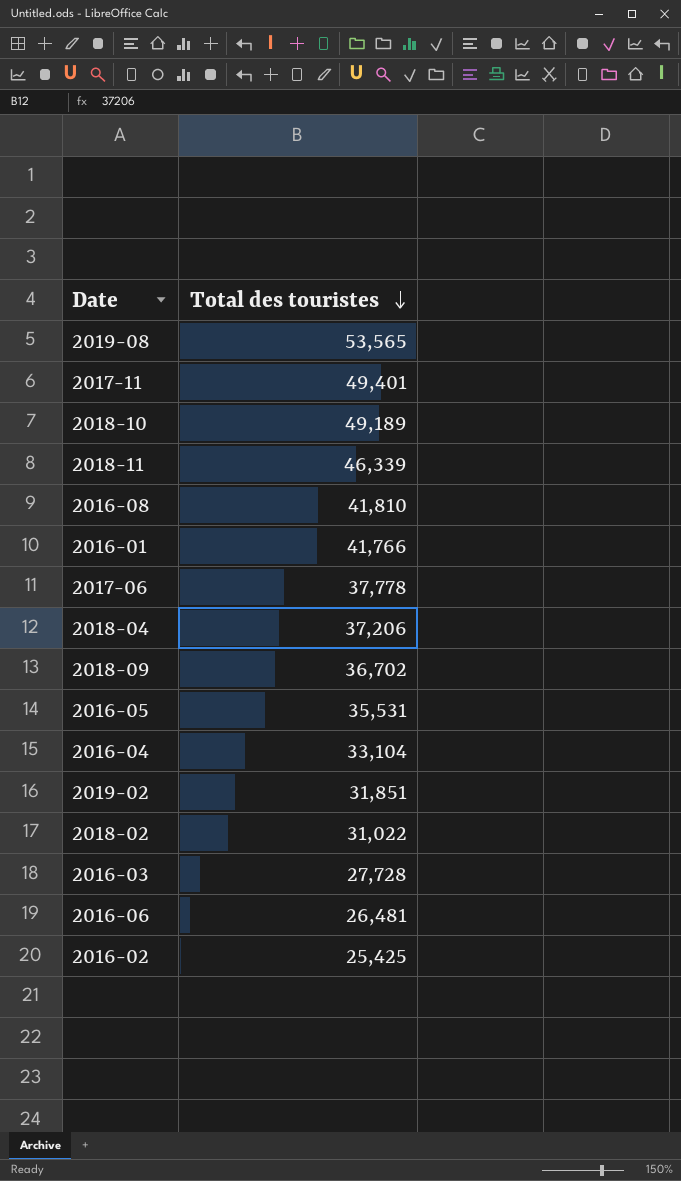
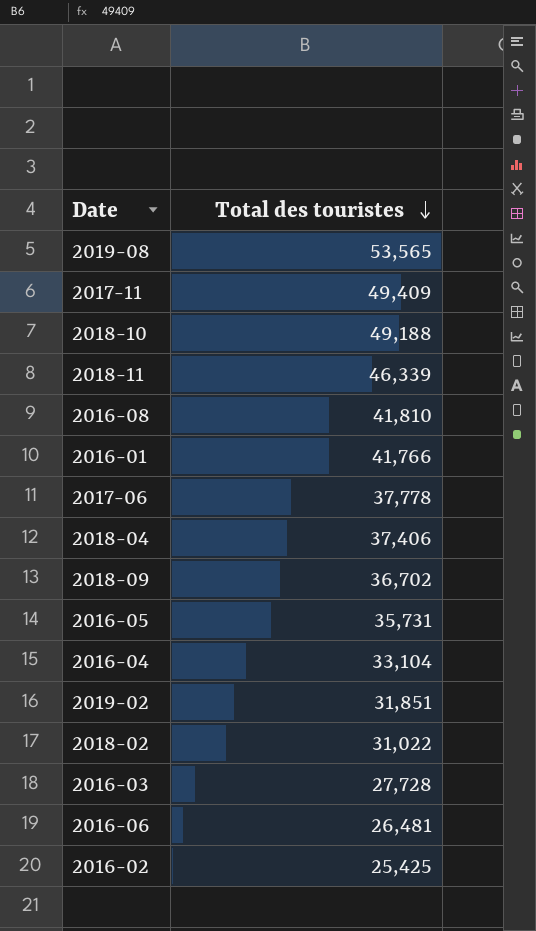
2017-11 | Total des touristes: 49,401 -> 49,409
2018-10 | Total des touristes: 49,189 -> 49,188
2018-04 | Total des touristes: 37,206 -> 37,406
2016-05 | Total des touristes: 35,531 -> 35,731

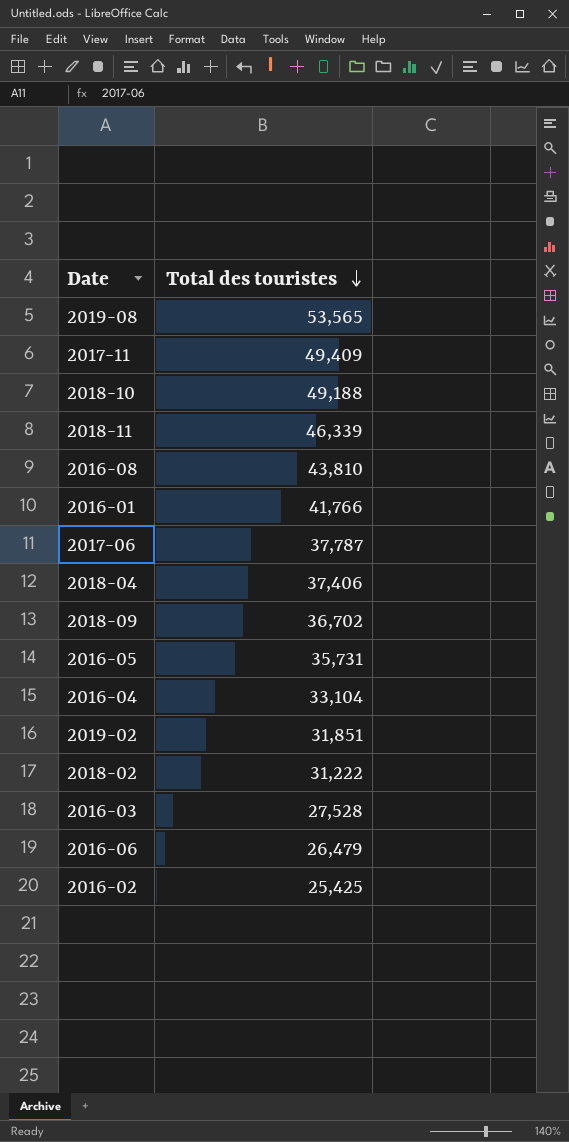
2016-08 | Total des touristes: 41,810 -> 43,810
2017-06 | Total des touristes: 37,778 -> 37,787
2018-02 | Total des touristes: 31,022 -> 31,222
2016-03 | Total des touristes: 27,728 -> 27,528
2016-06 | Total des touristes: 26,481 -> 26,479

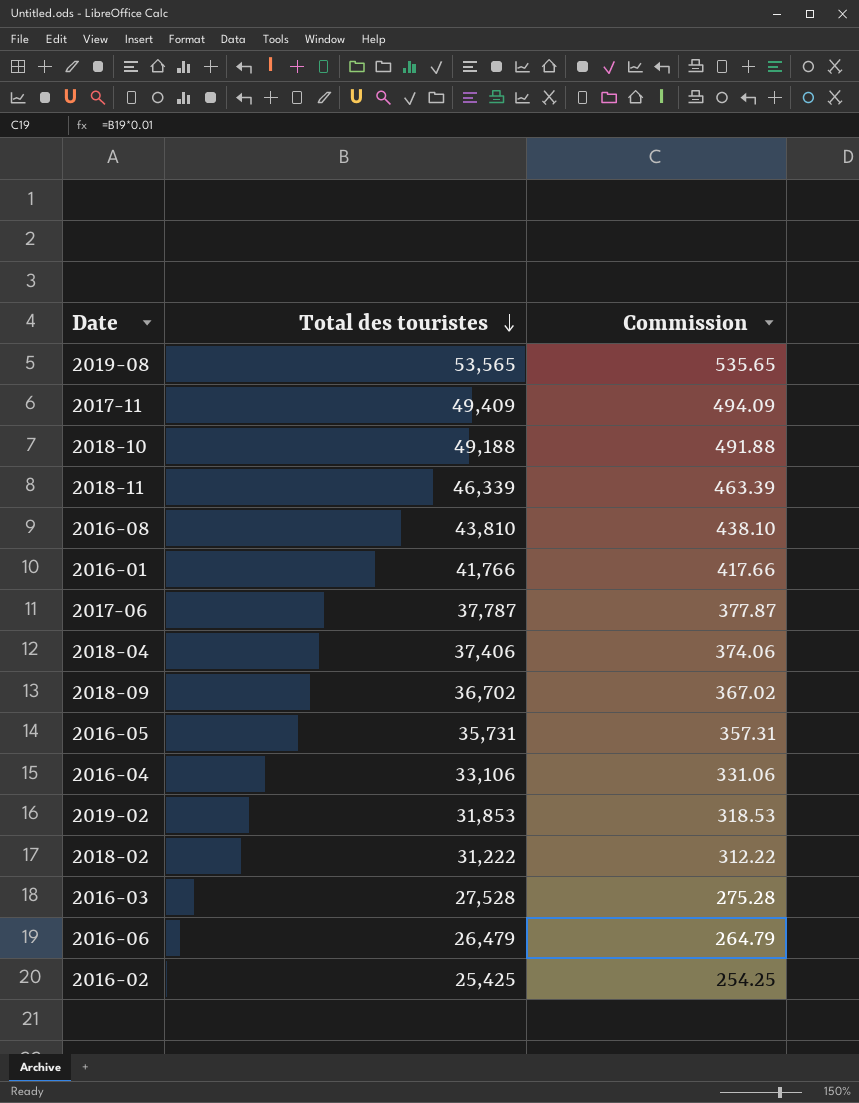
column Commission | formula: none -> [Total des touristes] * 0.01
2016-04 | Total des touristes: 33,104 -> 33,106
2019-02 | Total des touristes: 31,851 -> 31,853

